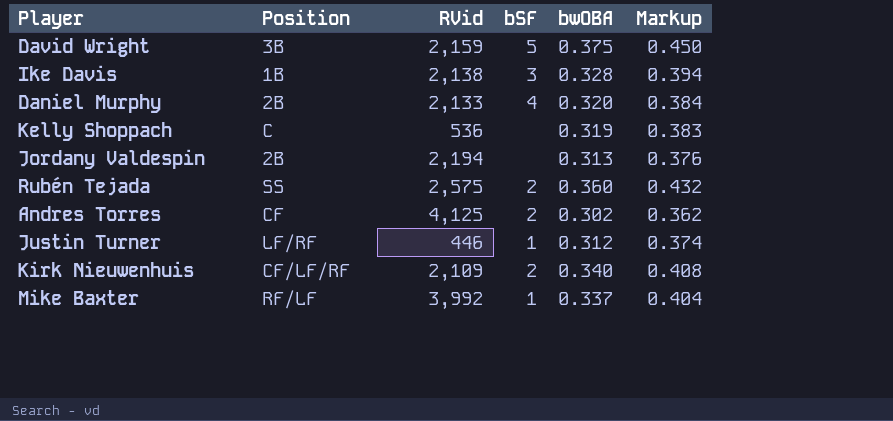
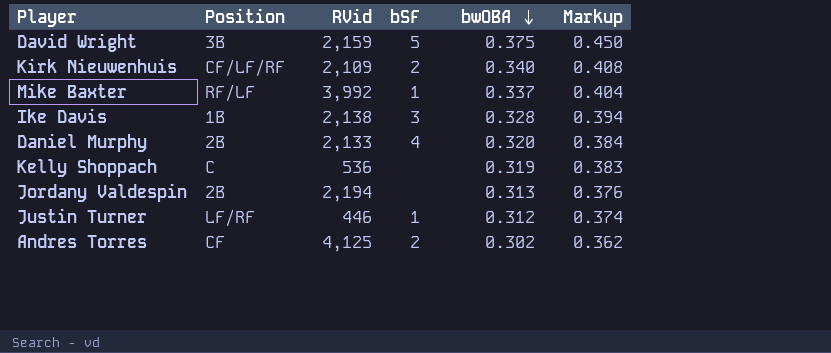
row order: none -> bwOBA descending
row Rubén Tejada: SS | 2,575 | 2 | 0.360 | 0.432 -> none

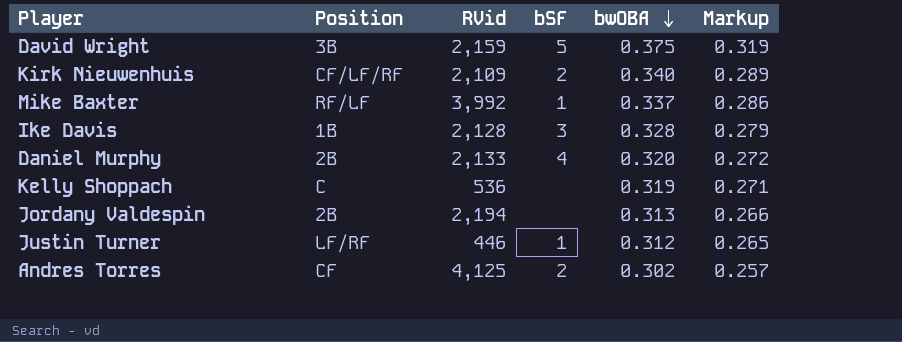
column Markup | formula: [bwOBA] * 1.2 -> [bwOBA] * 0.85
Ike Davis | RVid: 2,138 -> 2,128

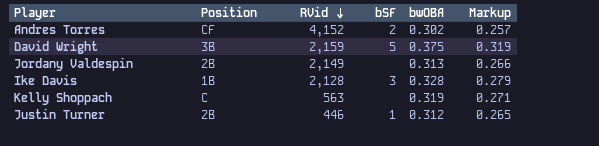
row order: bwOBA descending -> RVid descending
row Kirk Nieuwenhuis: CF/LF/RF | 2,109 | 2 | 0.340 | 0.289 -> none
row Mike Baxter: RF/LF | 3,992 | 1 | 0.337 | 0.286 -> none
row Daniel Murphy: 2B | 2,133 | 4 | 0.320 | 0.272 -> none
Andres Torres | RVid: 4,125 -> 4,152
Jordany Valdespin | RVid: 2,194 -> 2,149
Kelly Shoppach | RVid: 536 -> 563
Justin Turner | Position: LF/RF -> 2B

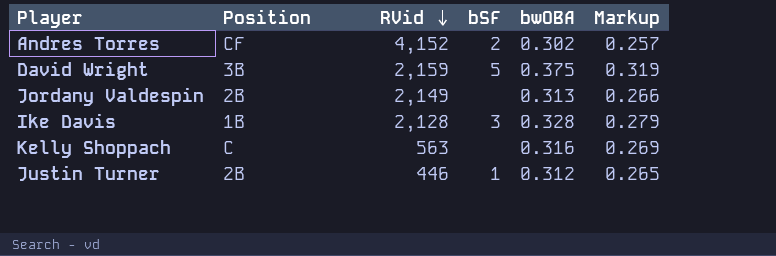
Kelly Shoppach | bwOBA: 0.319 -> 0.316
Kelly Shoppach | Markup: 0.271 -> 0.269

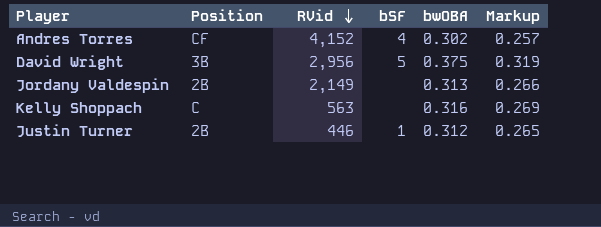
row Ike Davis: 1B | 2,128 | 3 | 0.328 | 0.279 -> none
Andres Torres | bSF: 2 -> 4
David Wright | RVid: 2,159 -> 2,956

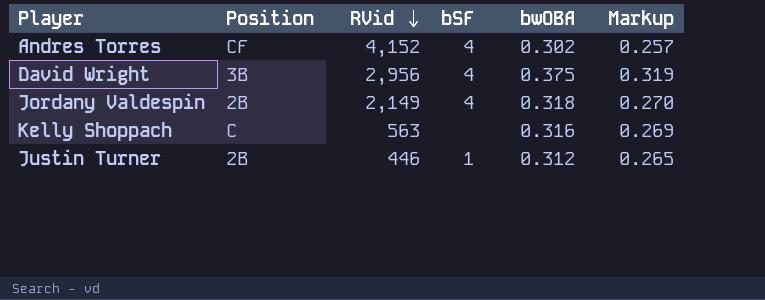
David Wright | bSF: 5 -> 4
Jordany Valdespin | bSF: none -> 4
Jordany Valdespin | bwOBA: 0.313 -> 0.318
Jordany Valdespin | Markup: 0.266 -> 0.270

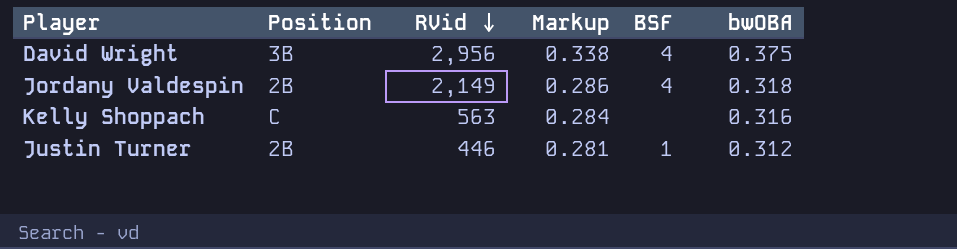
column Markup | formula: [bwOBA] * 0.85 -> [bwOBA] * 0.9
column Markup | position: 6 -> 4
column name: bSF -> BSF
row Andres Torres: CF | 4,152 | 4 | 0.302 | 0.257 -> none

